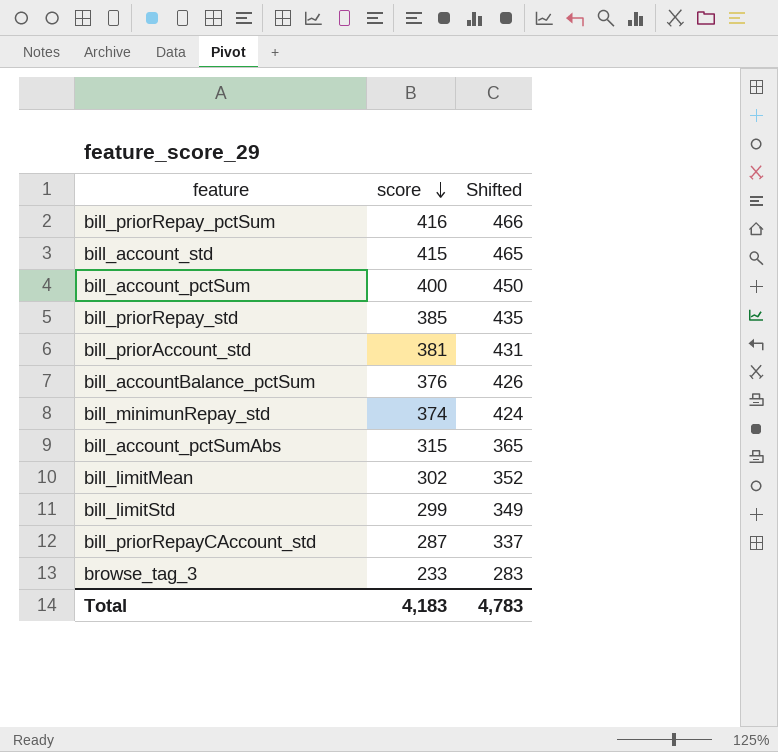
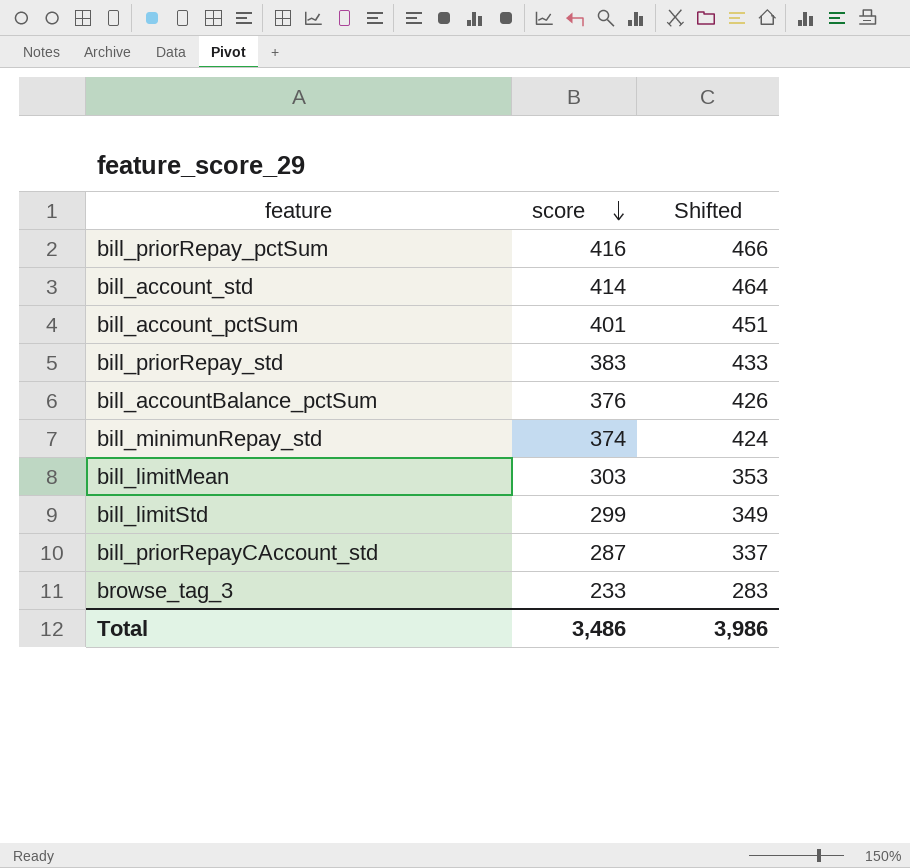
row bill_priorAccount_std: 381 | 431 -> none
row bill_account_pctSumAbs: 315 | 365 -> none
bill_account_std | score: 415 -> 414
bill_account_std | Shifted: 465 -> 464
bill_account_pctSum | score: 400 -> 401
bill_account_pctSum | Shifted: 450 -> 451
bill_priorRepay_std | score: 385 -> 383
bill_priorRepay_std | Shifted: 435 -> 433
bill_limitMean | score: 302 -> 303
bill_limitMean | Shifted: 352 -> 353
Total | score: 4,183 -> 3,486
Total | Shifted: 4,783 -> 3,986

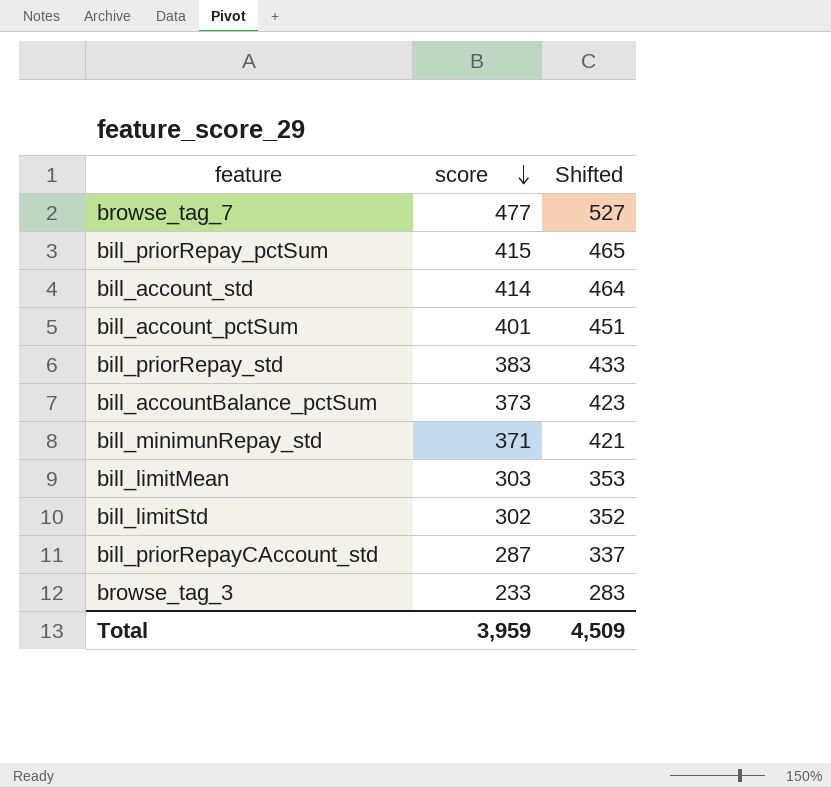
row browse_tag_7: none -> 477 | 527
bill_priorRepay_pctSum | score: 416 -> 415
bill_priorRepay_pctSum | Shifted: 466 -> 465
bill_accountBalance_pctSum | score: 376 -> 373
bill_accountBalance_pctSum | Shifted: 426 -> 423
bill_minimunRepay_std | score: 374 -> 371
bill_minimunRepay_std | Shifted: 424 -> 421
bill_limitStd | score: 299 -> 302
bill_limitStd | Shifted: 349 -> 352
Total | score: 3,486 -> 3,959
Total | Shifted: 3,986 -> 4,509

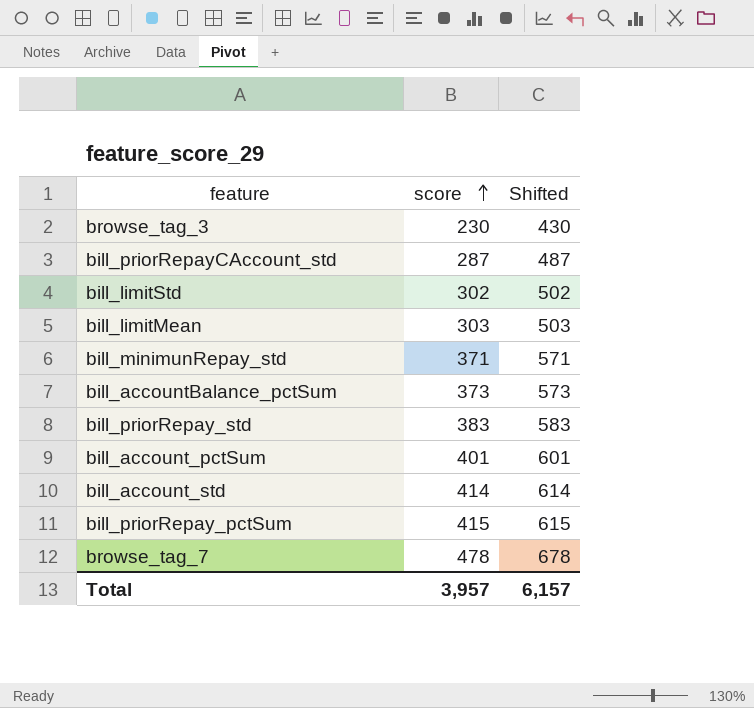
row order: score descending -> score ascending
column Shifted | formula: [score] + 50 -> [score] + 200
browse_tag_3 | score: 233 -> 230
browse_tag_7 | score: 477 -> 478
Total | score: 3,959 -> 3,957
Total | Shifted: 4,509 -> 6,157

